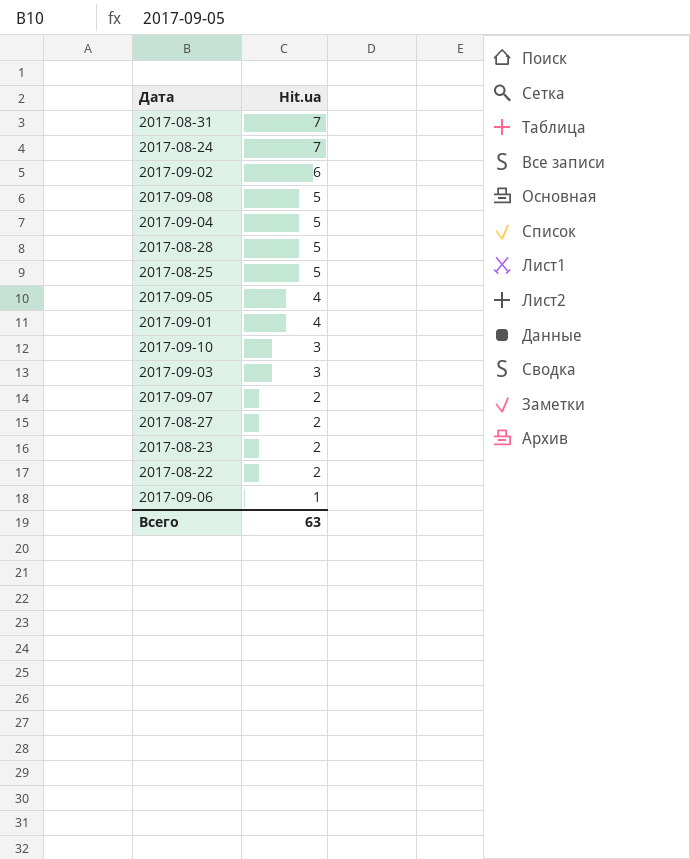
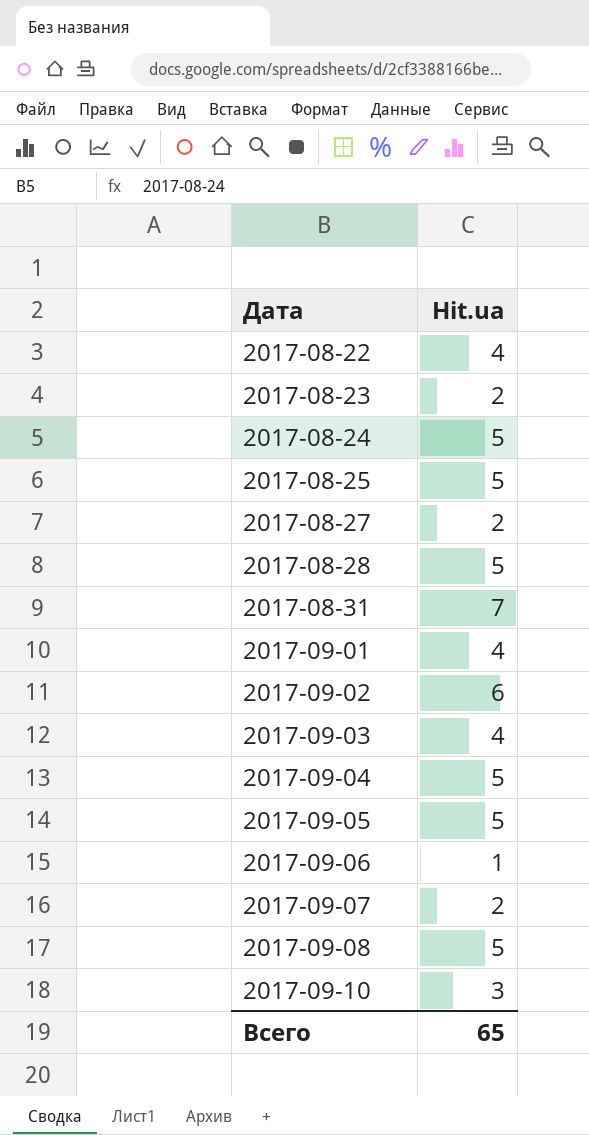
row order: Hit.ua descending -> Дата ascending
2017-08-22 | Hit.ua: 2 -> 4
2017-08-24 | Hit.ua: 7 -> 5
2017-09-03 | Hit.ua: 3 -> 4
2017-09-05 | Hit.ua: 4 -> 5
Всего | Hit.ua: 63 -> 65

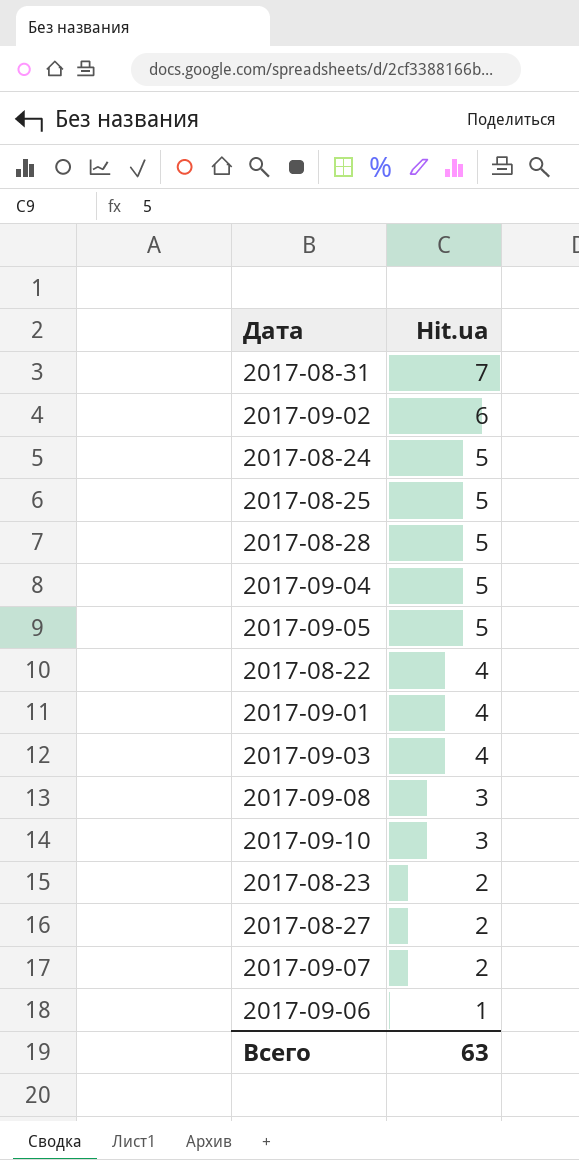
row order: Дата ascending -> Hit.ua descending
2017-09-08 | Hit.ua: 5 -> 3
Всего | Hit.ua: 65 -> 63

